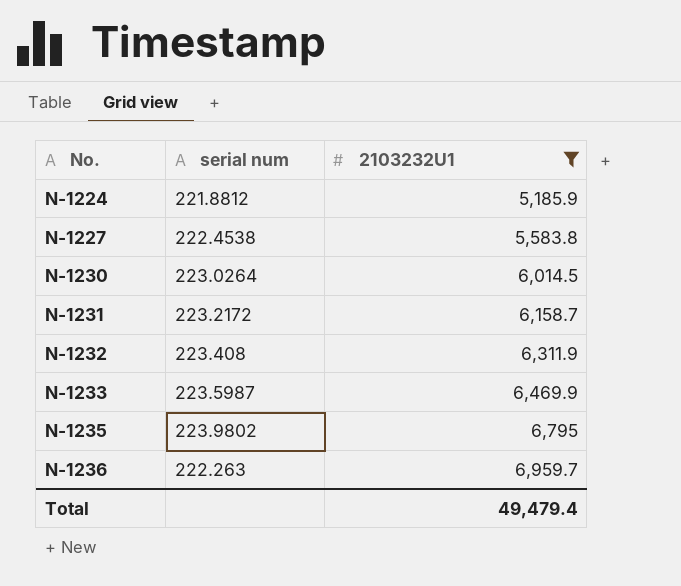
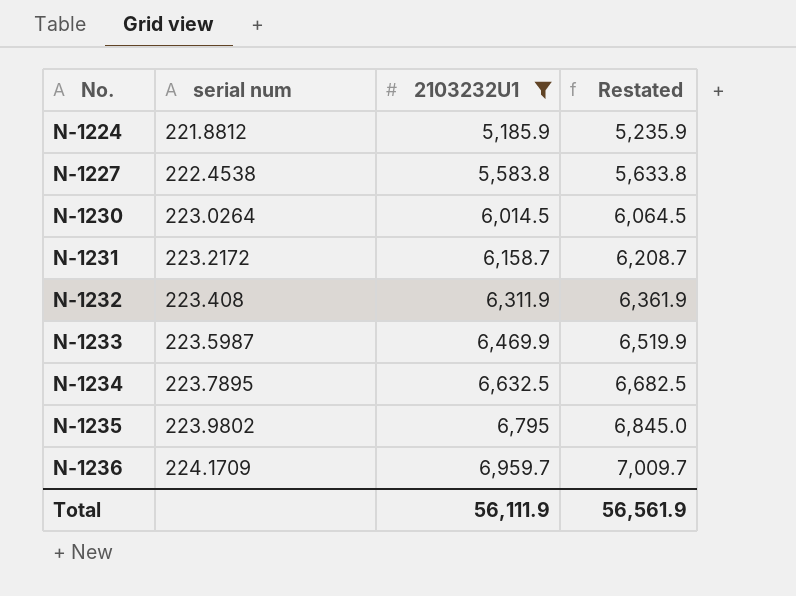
column Restated | formula: none -> [2103232U1] + 50
row N-1234: none -> 223.7895 | 6,632.5 | 6,682.5
N-1236 | serial num: 222.263 -> 224.1709
Total | 2103232U1: 49,479.4 -> 56,111.9

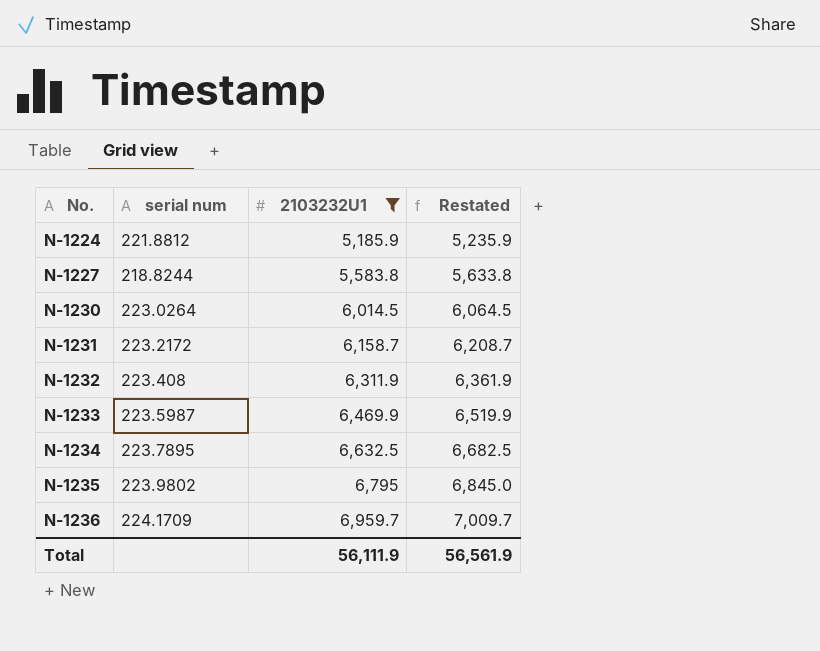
N-1227 | serial num: 222.4538 -> 218.8244

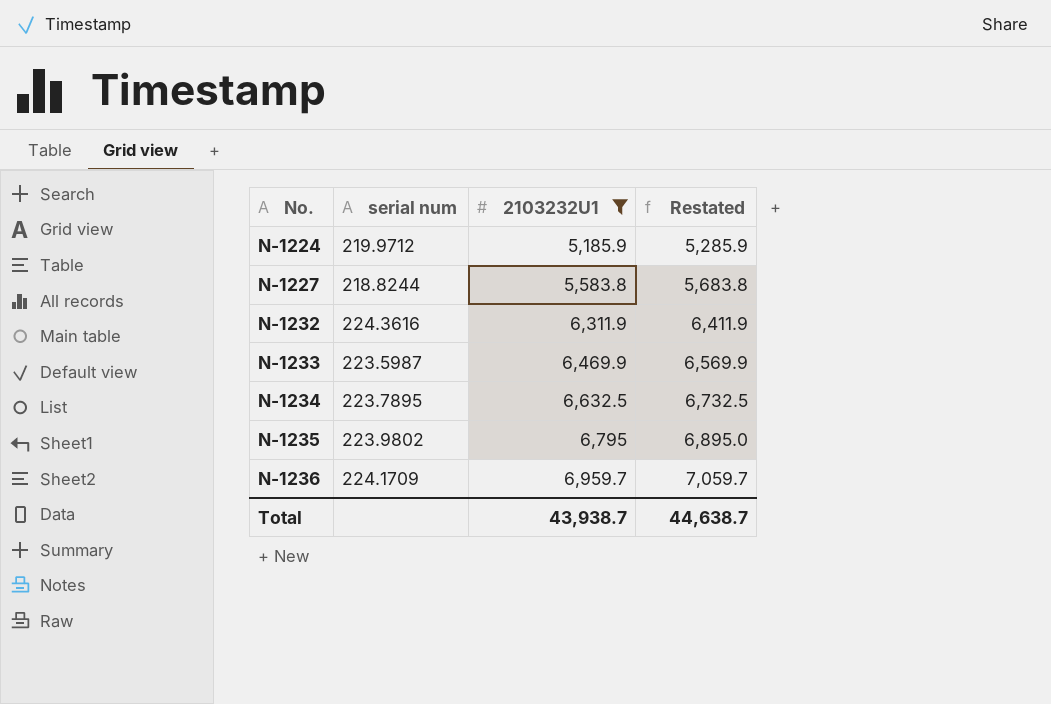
column Restated | formula: [2103232U1] + 50 -> [2103232U1] + 100
row N-1230: 223.0264 | 6,014.5 | 6,064.5 -> none
row N-1231: 223.2172 | 6,158.7 | 6,208.7 -> none
N-1224 | serial num: 221.8812 -> 219.9712
N-1232 | serial num: 223.408 -> 224.3616
Total | 2103232U1: 56,111.9 -> 43,938.7
Total | Restated: 56,561.9 -> 44,638.7

